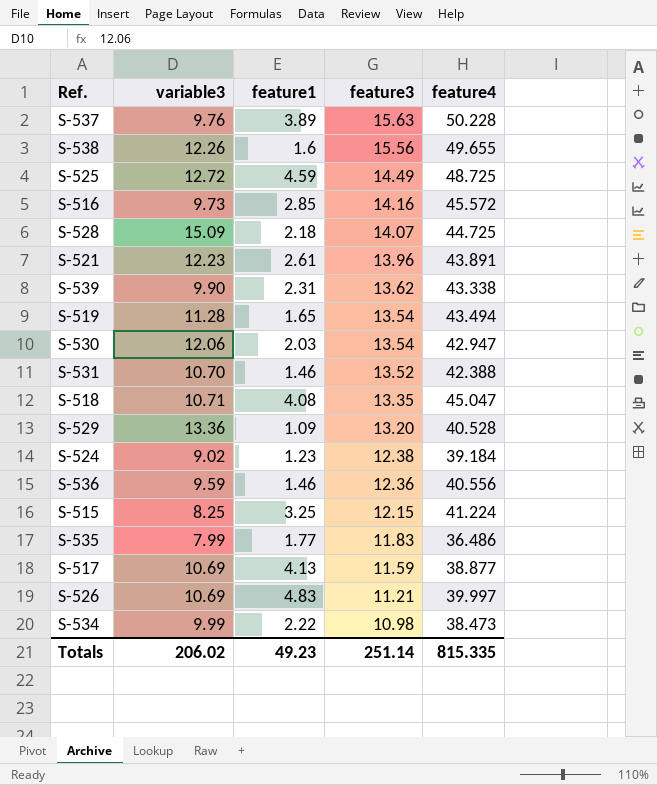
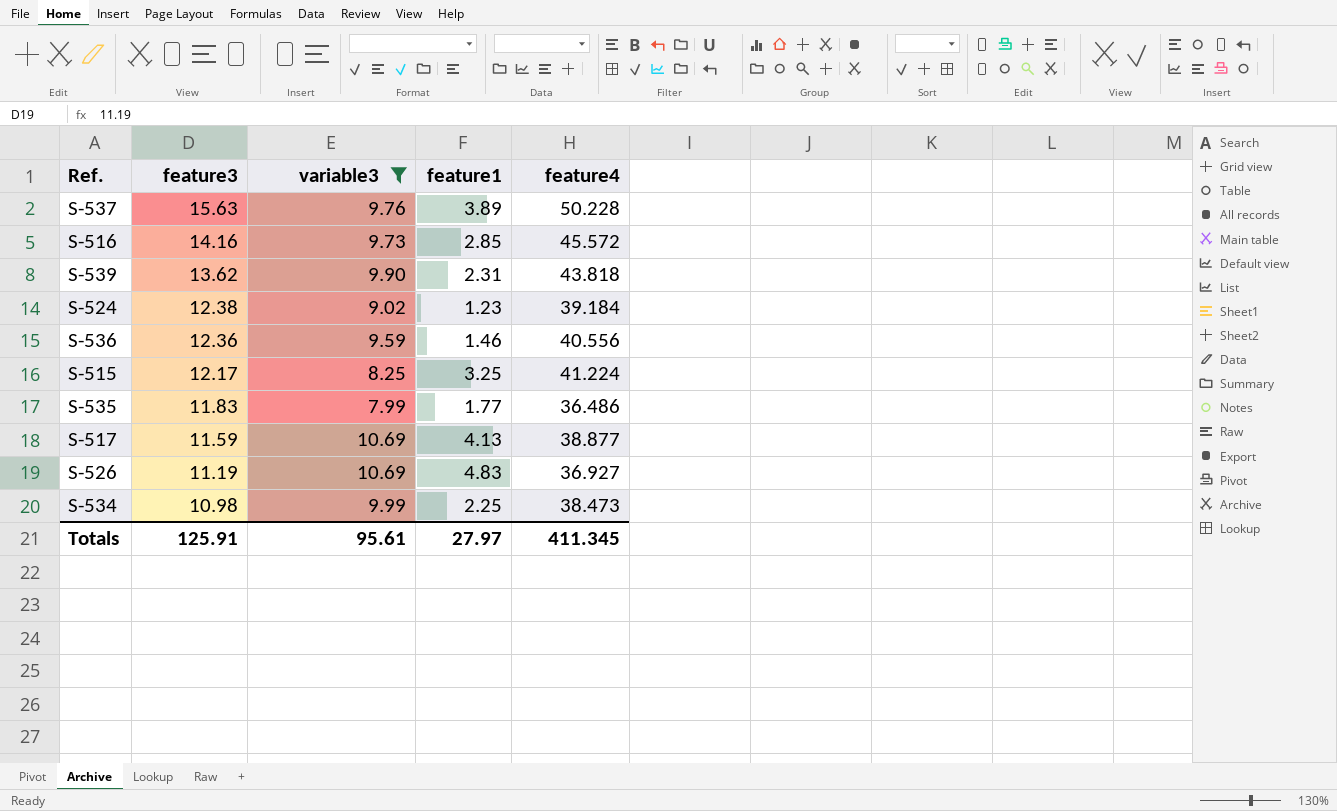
filter: none -> variable3 <= 10.69
column feature3 | position: 4 -> 2
S-539 | feature4: 43.338 -> 43.818
S-515 | feature3: 12.15 -> 12.17
S-526 | feature3: 11.21 -> 11.19
S-526 | feature4: 39.997 -> 36.927
S-534 | feature1: 2.22 -> 2.25
Totals | feature3: 251.14 -> 125.91
Totals | variable3: 206.02 -> 95.61
Totals | feature1: 49.23 -> 27.97
Totals | feature4: 815.335 -> 411.345

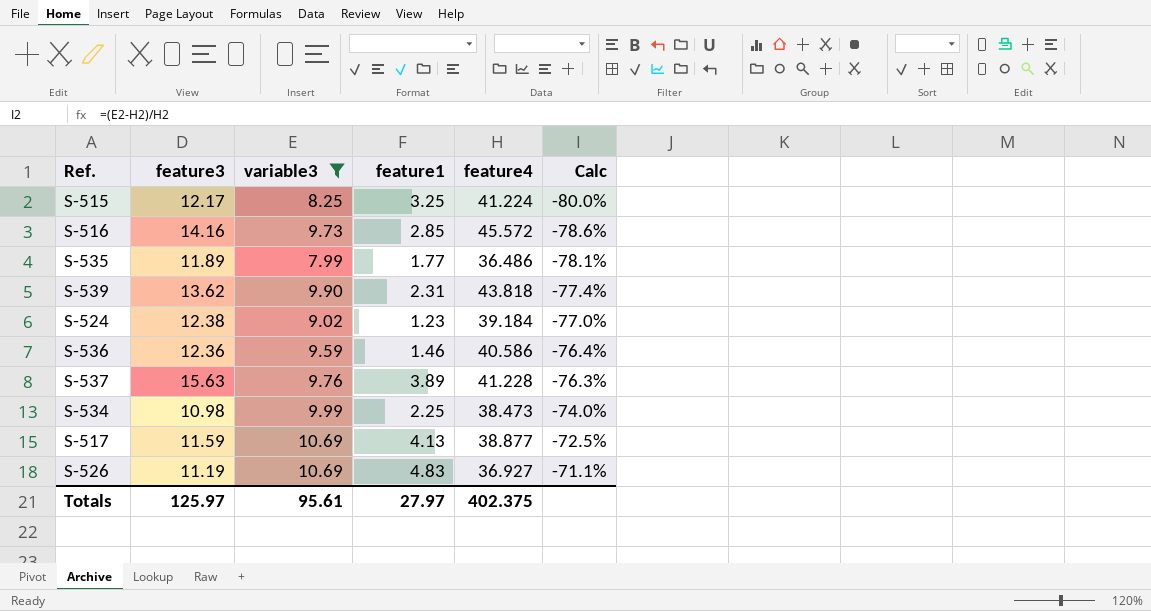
row order: feature3 descending -> Calc ascending
column Calc | formula: none -> ([variable3] - [feature4]) / [feature4]
S-535 | feature3: 11.83 -> 11.89
S-536 | feature4: 40.556 -> 40.586
S-537 | feature4: 50.228 -> 41.228
Totals | feature3: 125.91 -> 125.97
Totals | feature4: 411.345 -> 402.375

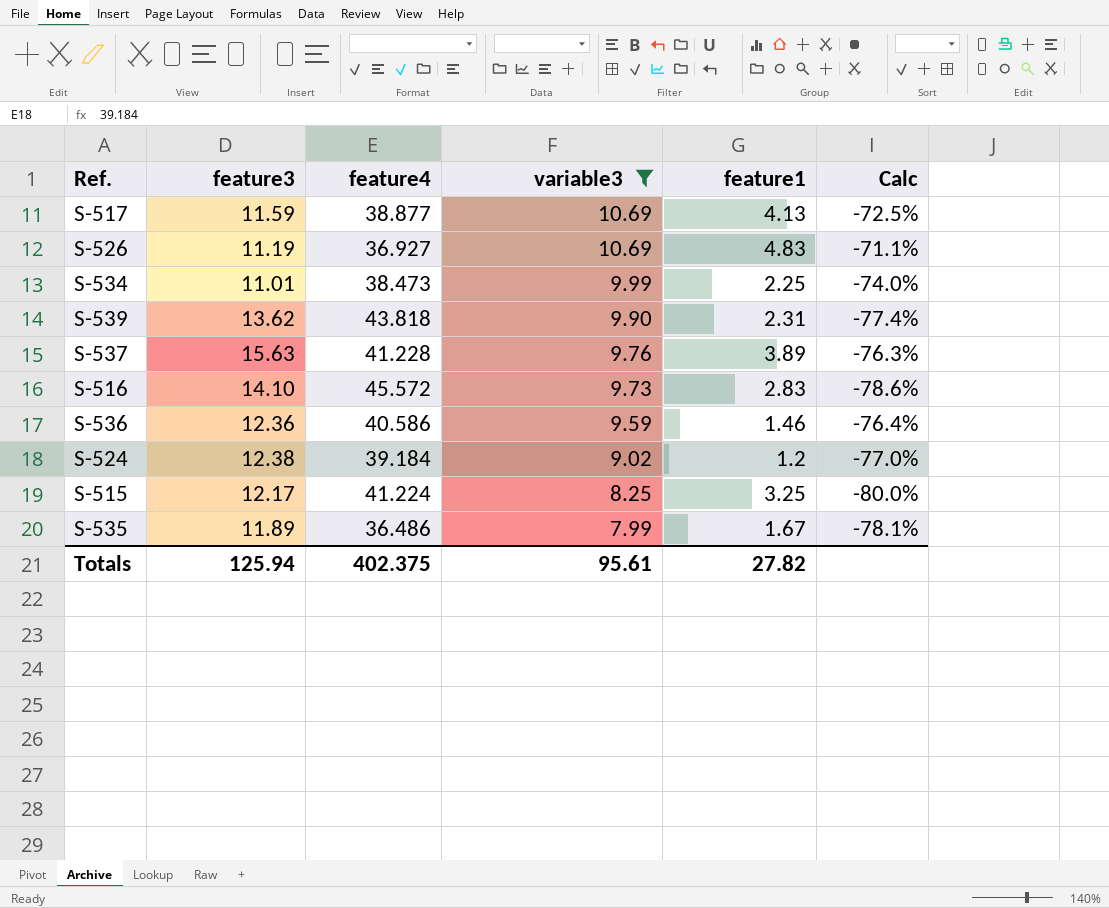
row order: Calc ascending -> variable3 descending
column feature4 | position: 5 -> 3
S-534 | feature3: 10.98 -> 11.01
S-516 | feature3: 14.16 -> 14.10
S-516 | feature1: 2.85 -> 2.83
S-524 | feature1: 1.23 -> 1.2
S-535 | feature1: 1.77 -> 1.67
Totals | feature3: 125.97 -> 125.94
Totals | feature1: 27.97 -> 27.82

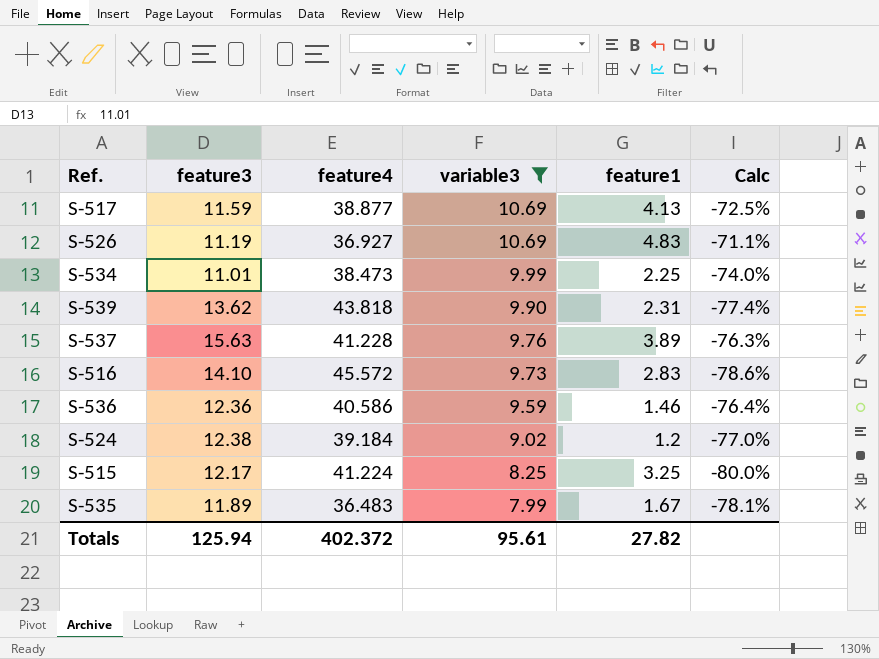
S-535 | feature4: 36.486 -> 36.483
Totals | feature4: 402.375 -> 402.372

